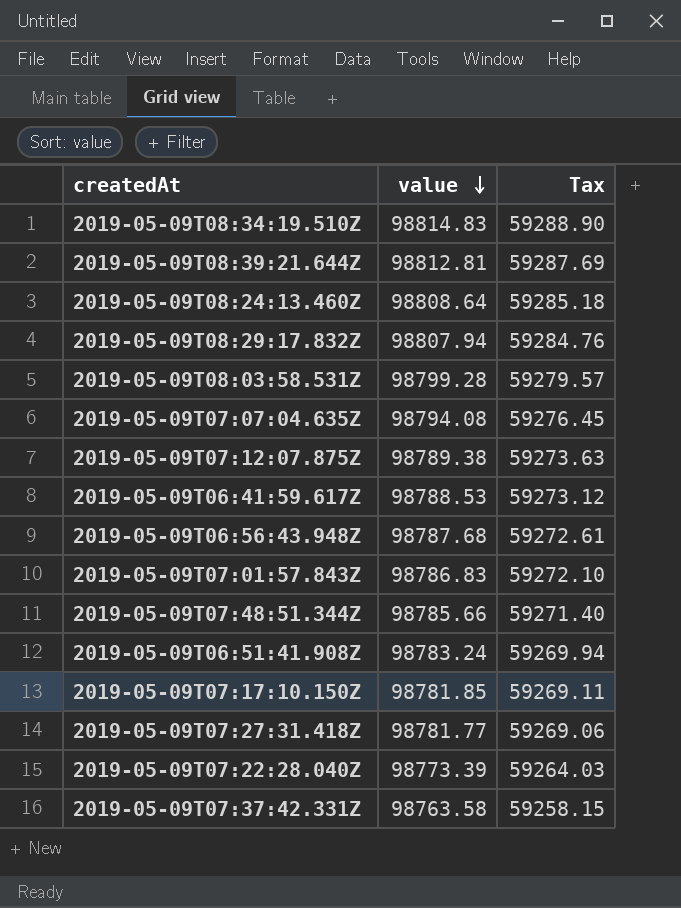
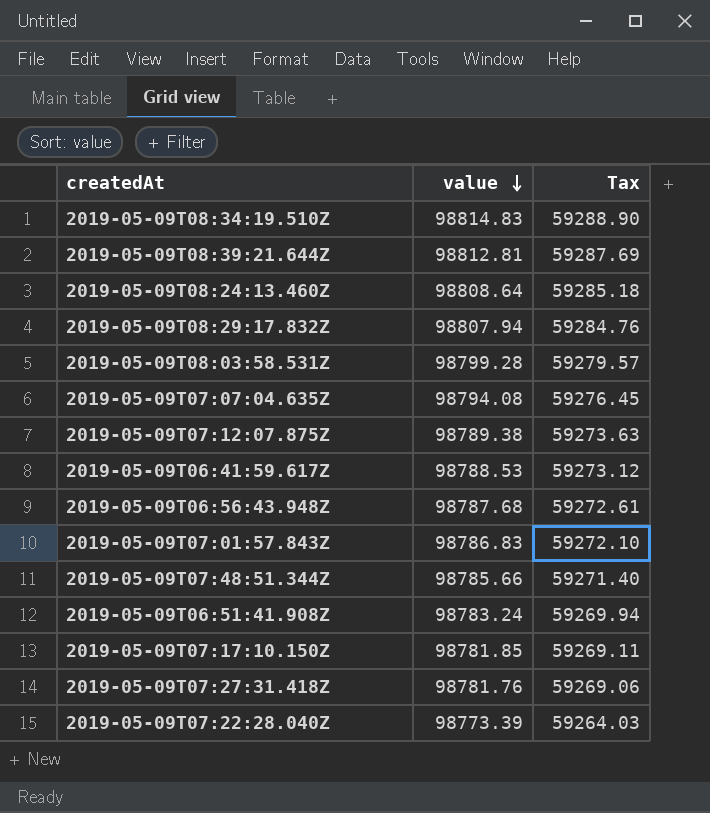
row 2019-05-09T07:37:42.331Z: 98763.58 | 59258.15 -> none
2019-05-09T07:27:31.418Z | value: 98781.77 -> 98781.76

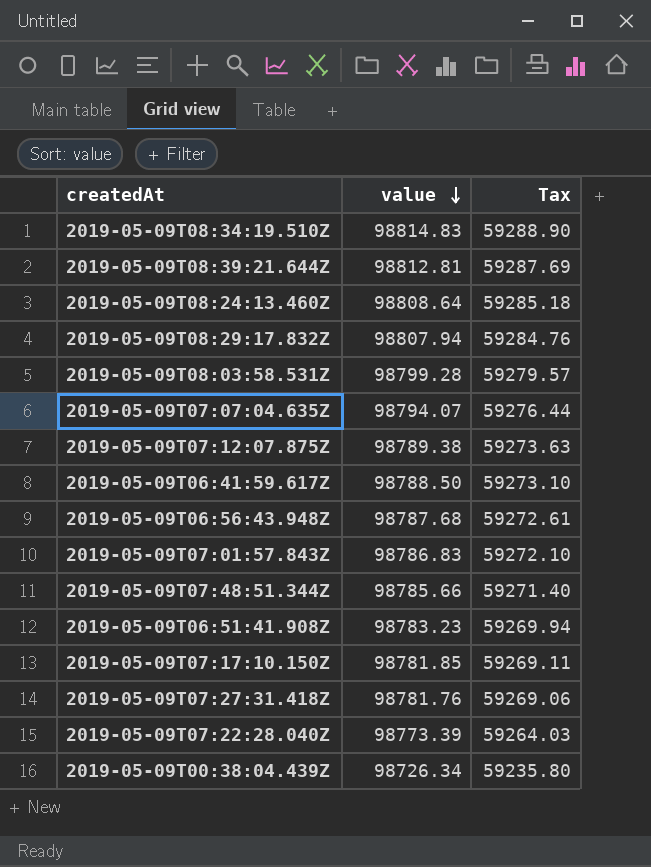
2019-05-09T07:07:04.635Z | value: 98794.08 -> 98794.07
2019-05-09T07:07:04.635Z | Tax: 59276.45 -> 59276.44
2019-05-09T06:41:59.617Z | value: 98788.53 -> 98788.50
2019-05-09T06:41:59.617Z | Tax: 59273.12 -> 59273.10
2019-05-09T06:51:41.908Z | value: 98783.24 -> 98783.23
row 2019-05-09T00:38:04.439Z: none -> 98726.34 | 59235.80

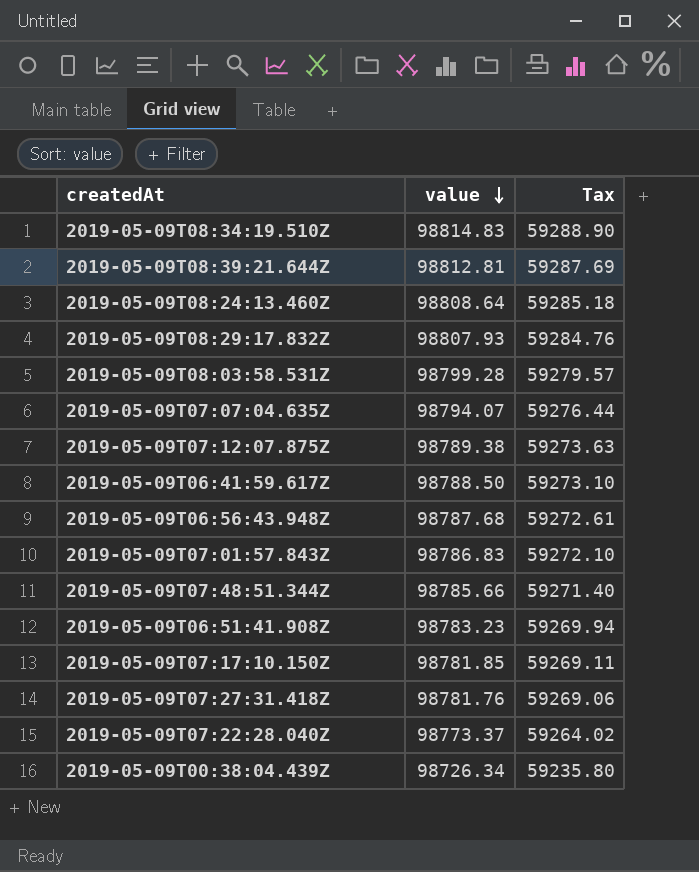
2019-05-09T08:29:17.832Z | value: 98807.94 -> 98807.93
2019-05-09T07:22:28.040Z | value: 98773.39 -> 98773.37
2019-05-09T07:22:28.040Z | Tax: 59264.03 -> 59264.02

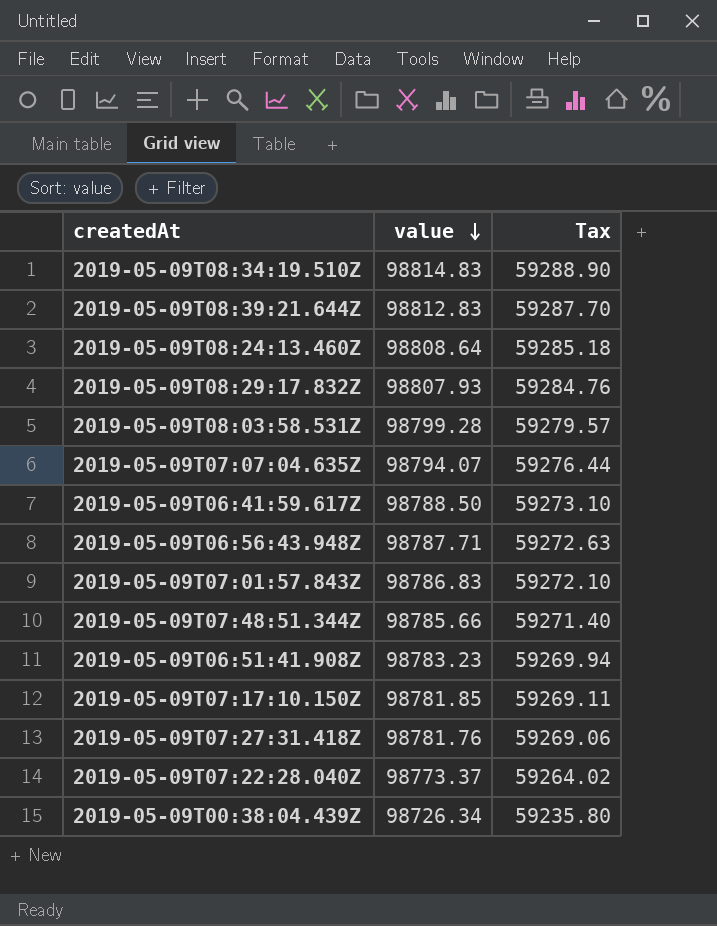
row 2019-05-09T07:12:07.875Z: 98789.38 | 59273.63 -> none
2019-05-09T08:39:21.644Z | value: 98812.81 -> 98812.83
2019-05-09T08:39:21.644Z | Tax: 59287.69 -> 59287.70
2019-05-09T06:56:43.948Z | value: 98787.68 -> 98787.71
2019-05-09T06:56:43.948Z | Tax: 59272.61 -> 59272.63

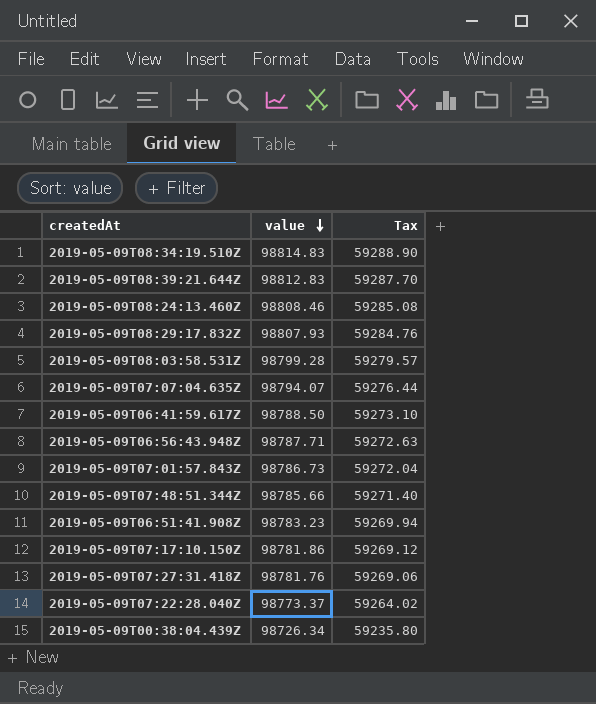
2019-05-09T08:24:13.460Z | value: 98808.64 -> 98808.46
2019-05-09T08:24:13.460Z | Tax: 59285.18 -> 59285.08
2019-05-09T07:01:57.843Z | value: 98786.83 -> 98786.73
2019-05-09T07:01:57.843Z | Tax: 59272.10 -> 59272.04
2019-05-09T07:17:10.150Z | value: 98781.85 -> 98781.86
2019-05-09T07:17:10.150Z | Tax: 59269.11 -> 59269.12

